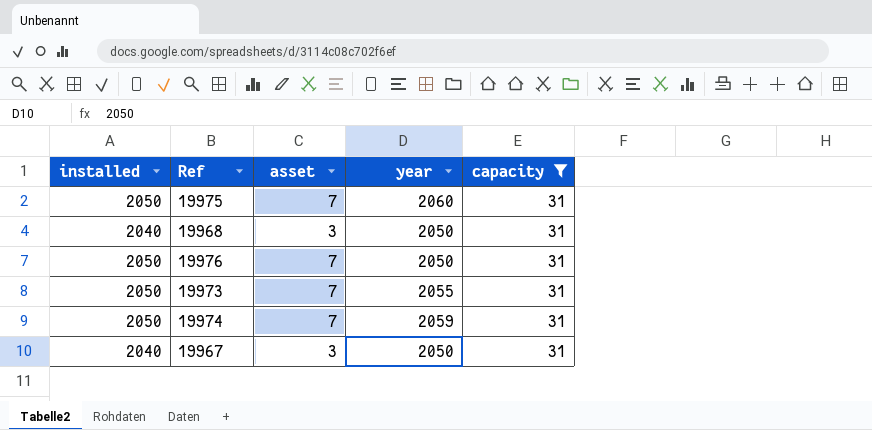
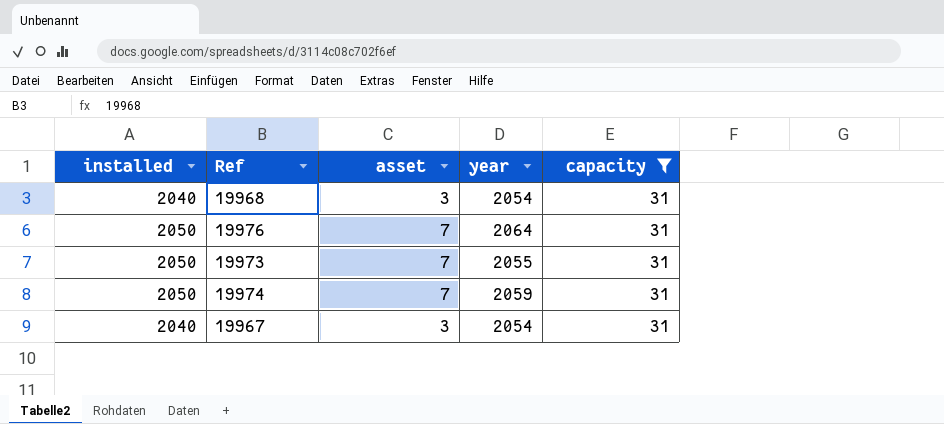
row 19975: 2050 | 7 | 2060 | 31 -> none
19968 | year: 2050 -> 2054
19976 | year: 2050 -> 2064
19967 | year: 2050 -> 2054

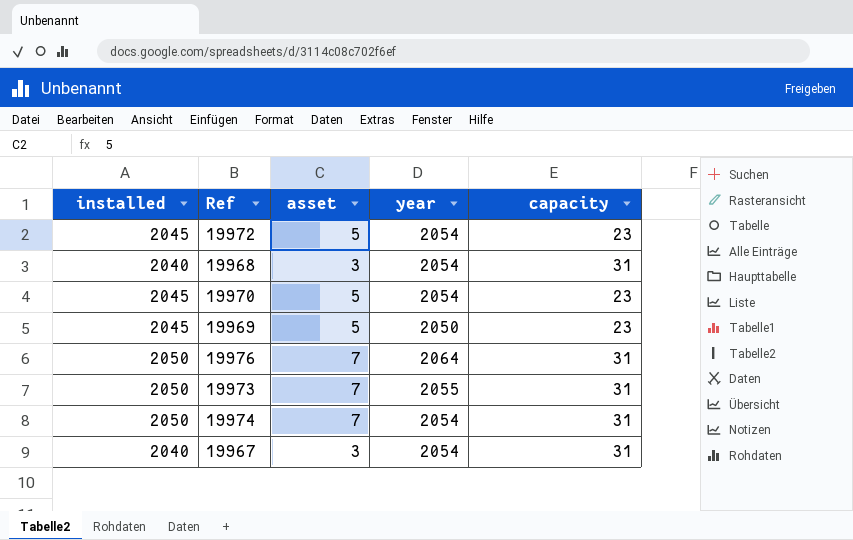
filter: capacity = 31 -> none
19974 | year: 2059 -> 2054

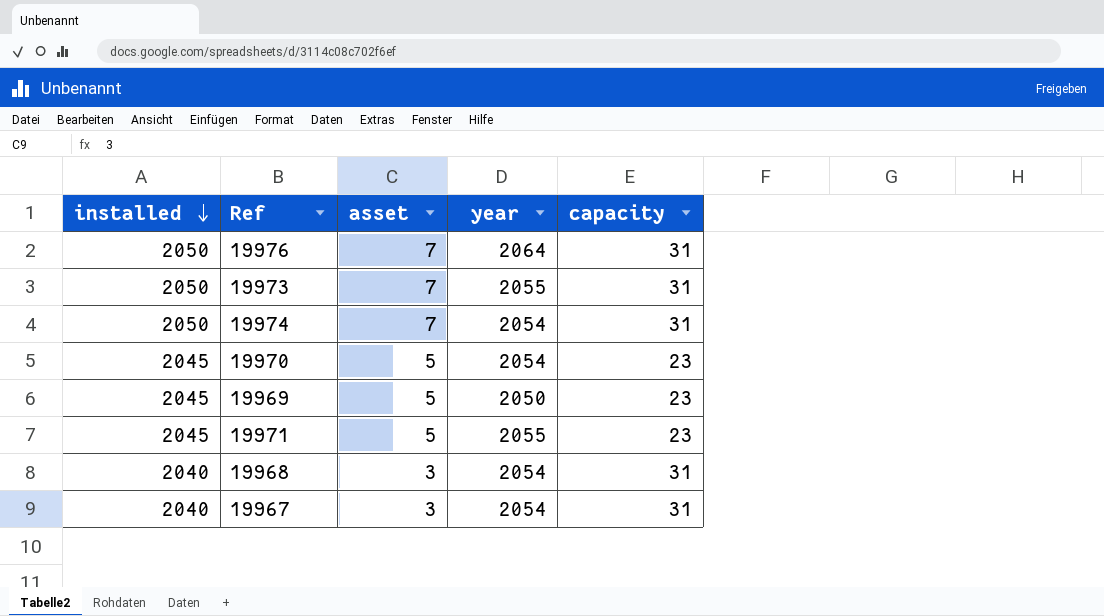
row order: none -> installed descending
row 19972: 2045 | 5 | 2054 | 23 -> none
row 19971: none -> 2045 | 5 | 2055 | 23

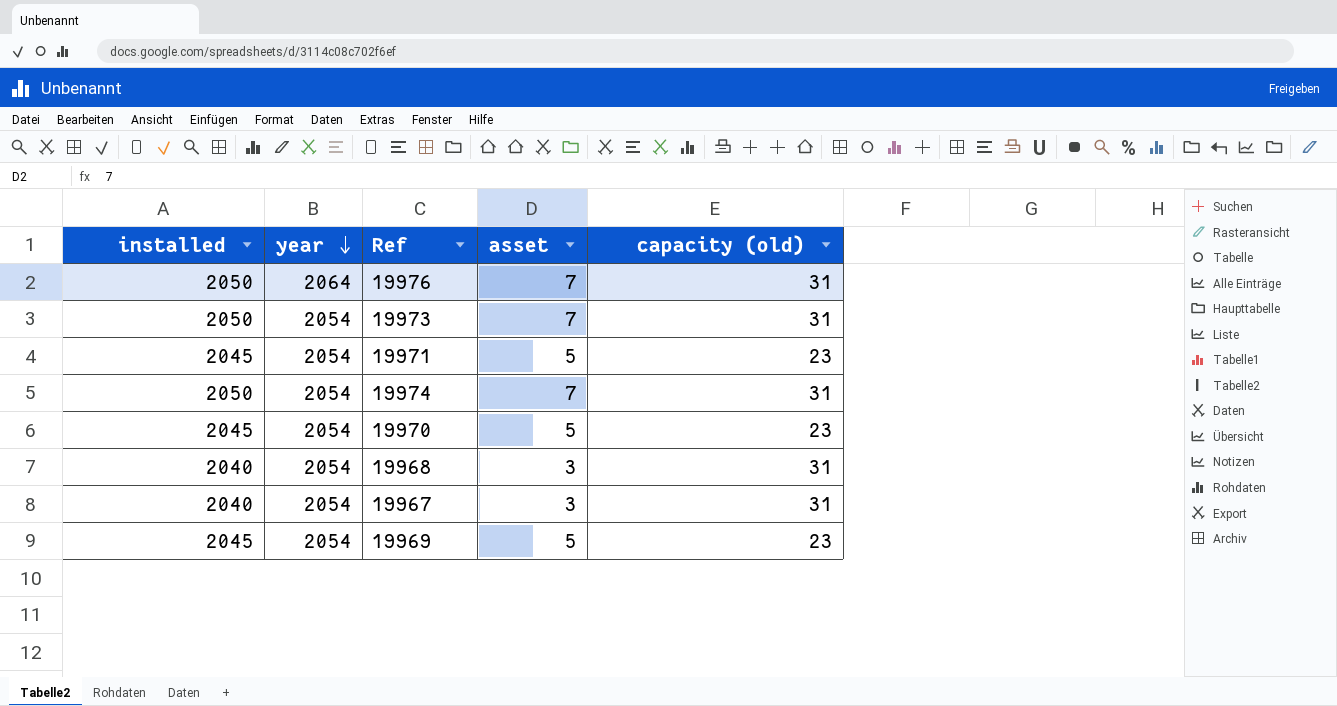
row order: installed descending -> year descending
column year | position: 4 -> 2
column name: capacity -> capacity (old)
19973 | year: 2055 -> 2054
19971 | year: 2055 -> 2054
19969 | year: 2050 -> 2054

